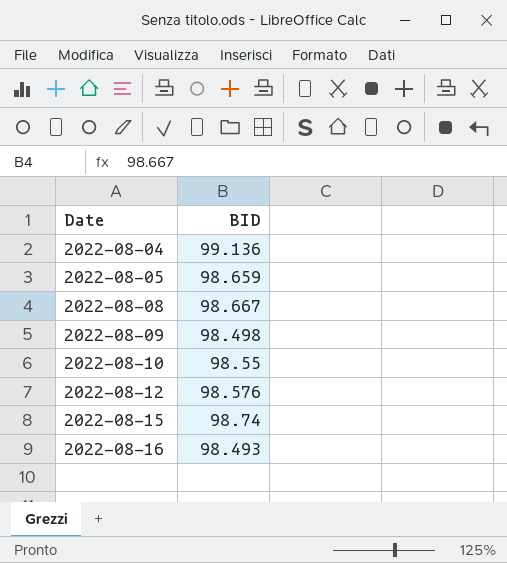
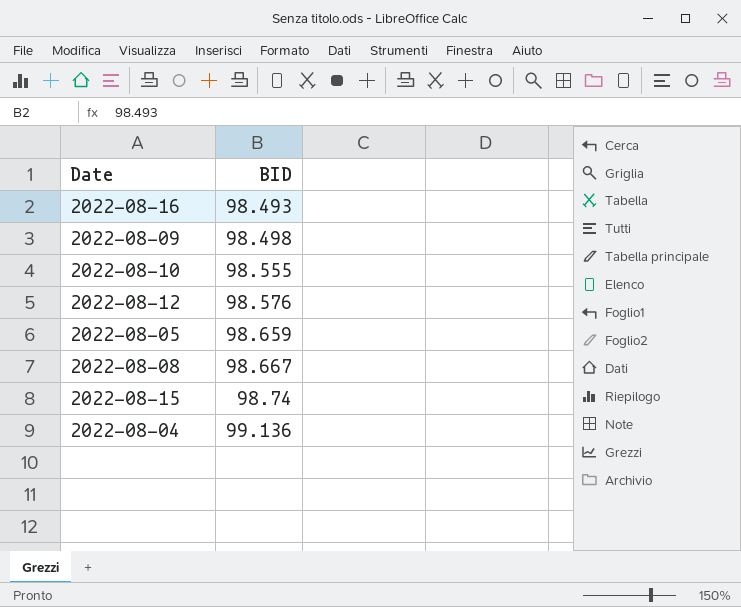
row order: Date ascending -> BID ascending
2022-08-10 | BID: 98.55 -> 98.555

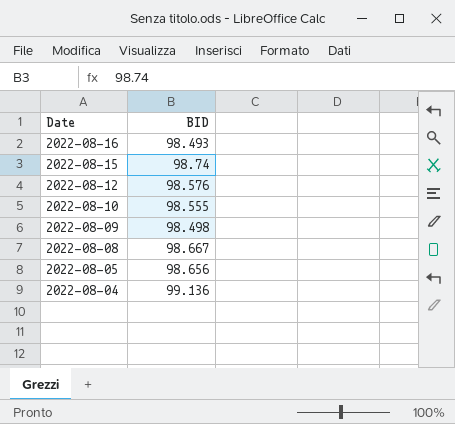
row order: BID ascending -> Date descending
2022-08-05 | BID: 98.659 -> 98.656

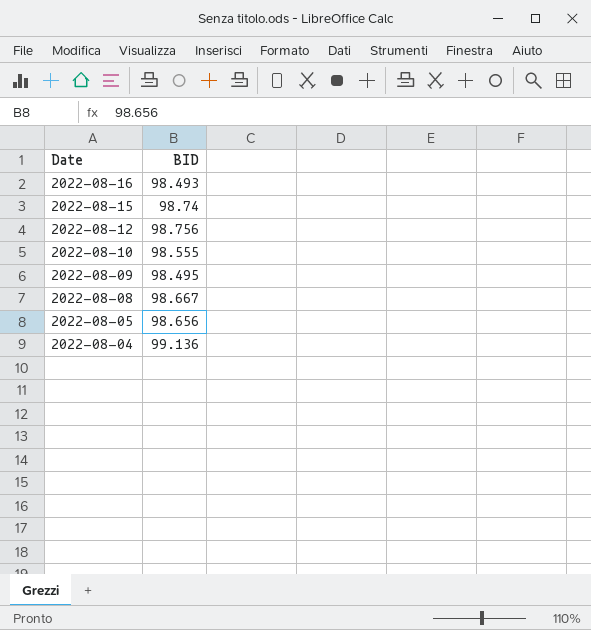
2022-08-12 | BID: 98.576 -> 98.756
2022-08-09 | BID: 98.498 -> 98.495

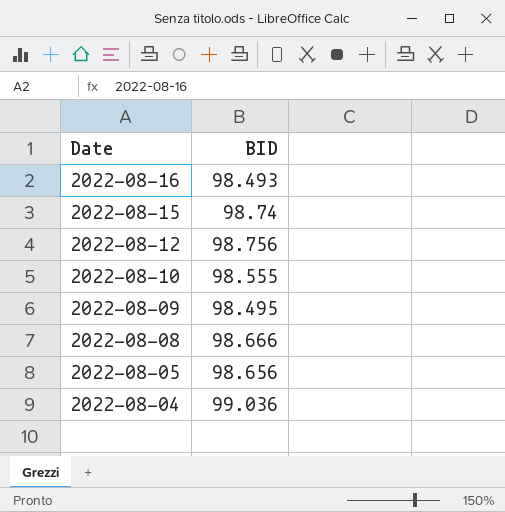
2022-08-08 | BID: 98.667 -> 98.666
2022-08-04 | BID: 99.136 -> 99.036

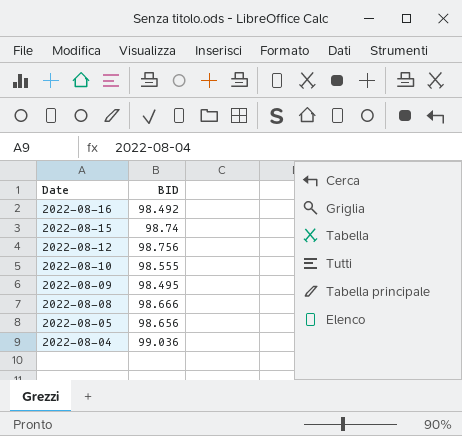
2022-08-16 | BID: 98.493 -> 98.492

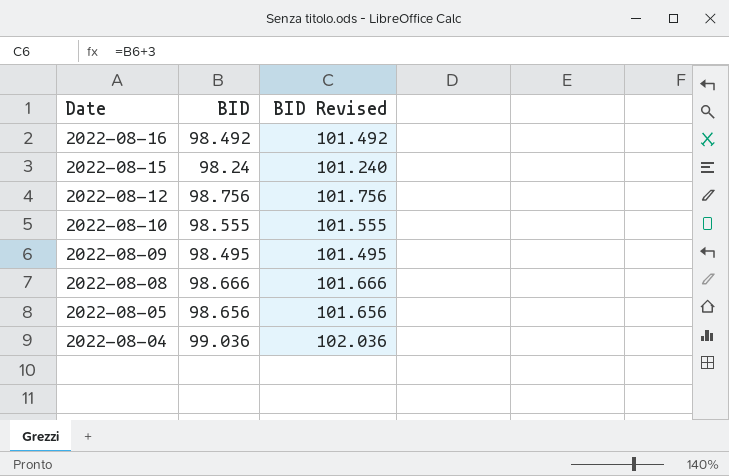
column BID Revised | formula: none -> [BID] + 3
2022-08-15 | BID: 98.74 -> 98.24

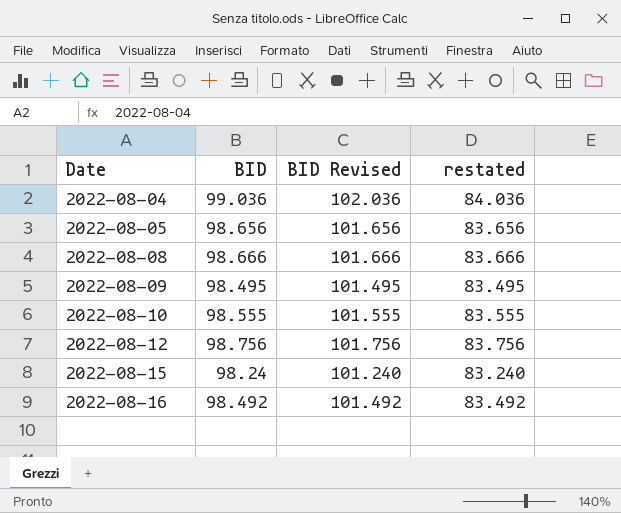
row order: Date descending -> Date ascending
column restated | formula: none -> [BID] - 15

